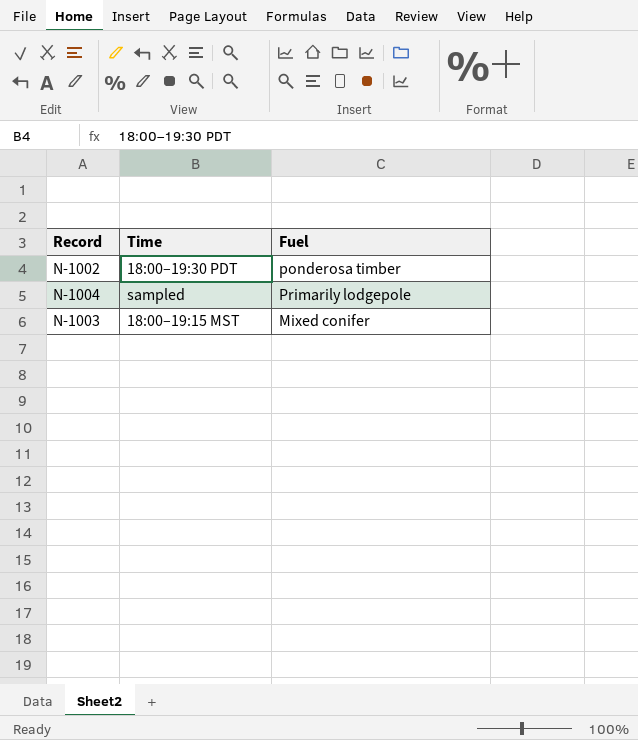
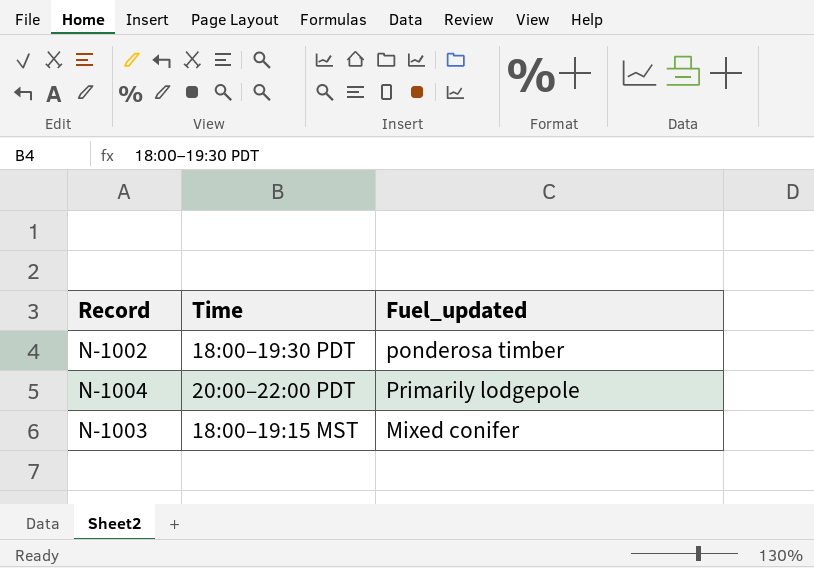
column name: Fuel -> Fuel_updated
N-1004 | Time: sampled -> 20:00–22:00 PDT

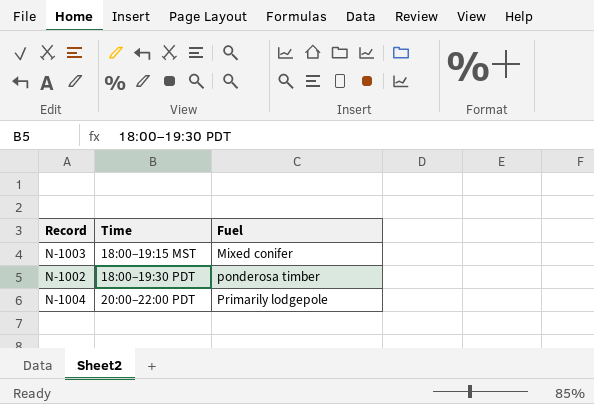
row order: none -> Time ascending
column name: Fuel_updated -> Fuel

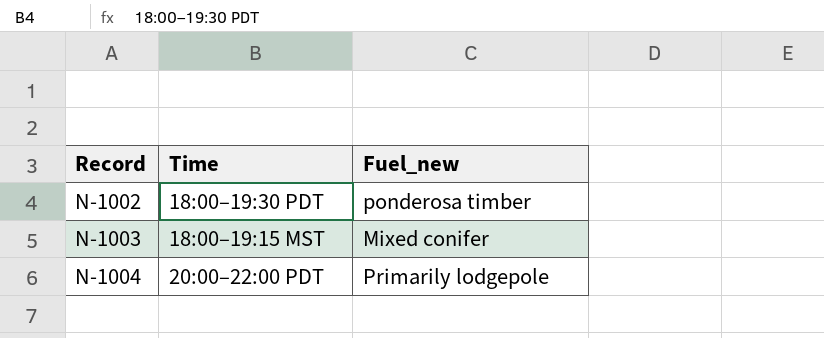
row order: Time ascending -> Record ascending
column name: Fuel -> Fuel_new

